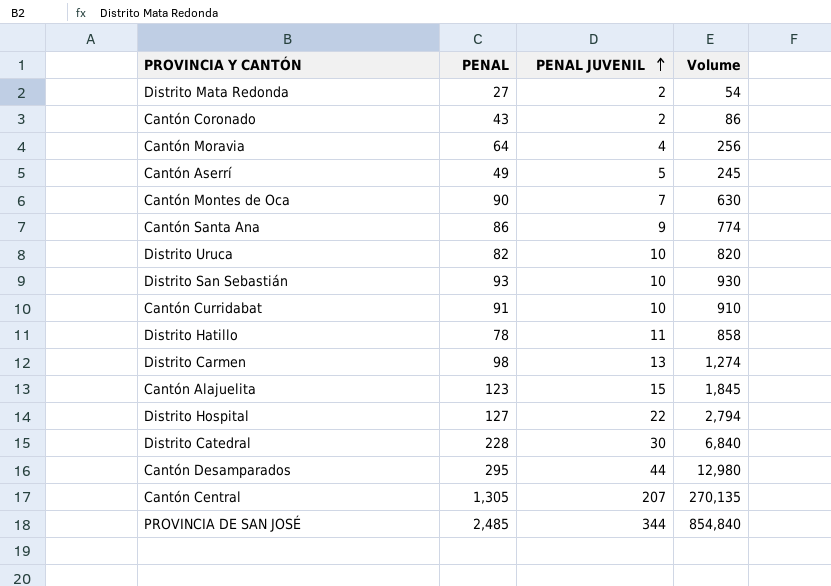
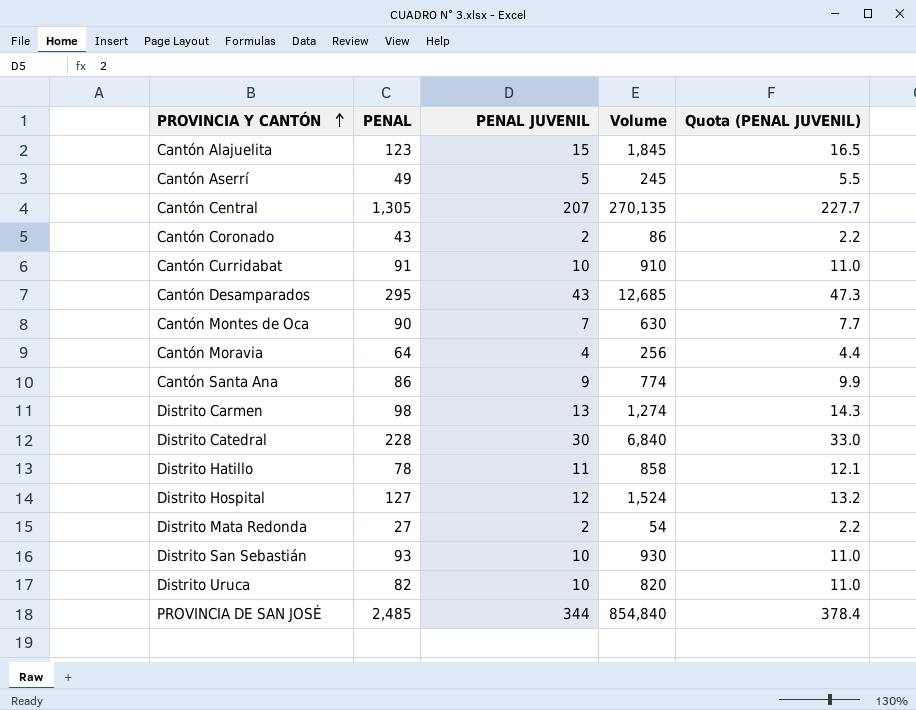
row order: PENAL JUVENIL ascending -> PROVINCIA Y CANTÓN ascending
column Quota (PENAL JUVENIL) | formula: none -> [PENAL JUVENIL] * 1.1
Cantón Desamparados | PENAL JUVENIL: 44 -> 43
Cantón Desamparados | Volume: 12,980 -> 12,685
Distrito Hospital | PENAL JUVENIL: 22 -> 12
Distrito Hospital | Volume: 2,794 -> 1,524

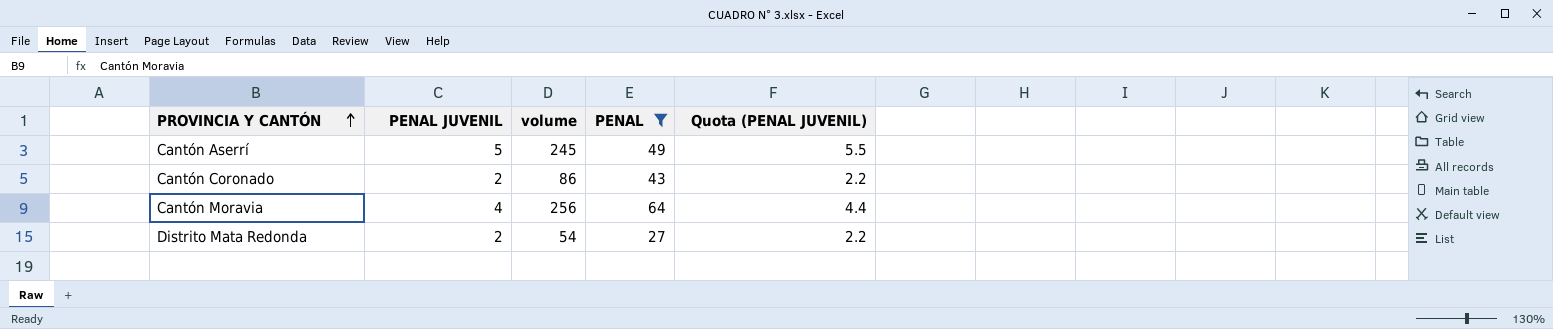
filter: none -> PENAL <= 64
column name: Volume -> volume
column PENAL | position: 2 -> 4

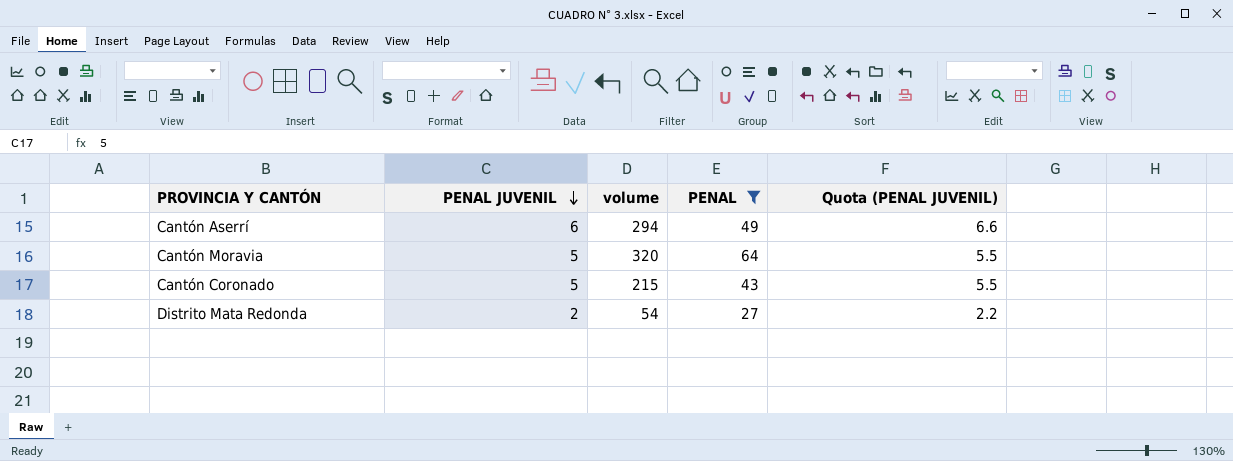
row order: PROVINCIA Y CANTÓN ascending -> PENAL JUVENIL descending
Cantón Aserrí | PENAL JUVENIL: 5 -> 6
Cantón Aserrí | volume: 245 -> 294
Cantón Aserrí | Quota (PENAL JUVENIL): 5.5 -> 6.6
Cantón Moravia | PENAL JUVENIL: 4 -> 5
Cantón Moravia | volume: 256 -> 320
Cantón Moravia | Quota (PENAL JUVENIL): 4.4 -> 5.5
Cantón Coronado | PENAL JUVENIL: 2 -> 5
Cantón Coronado | volume: 86 -> 215
Cantón Coronado | Quota (PENAL JUVENIL): 2.2 -> 5.5

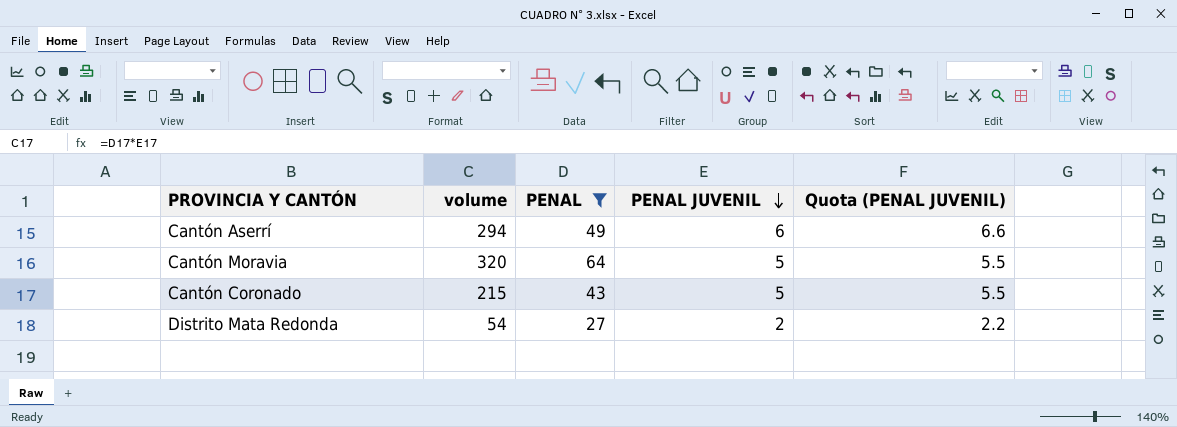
column PENAL JUVENIL | position: 2 -> 4

